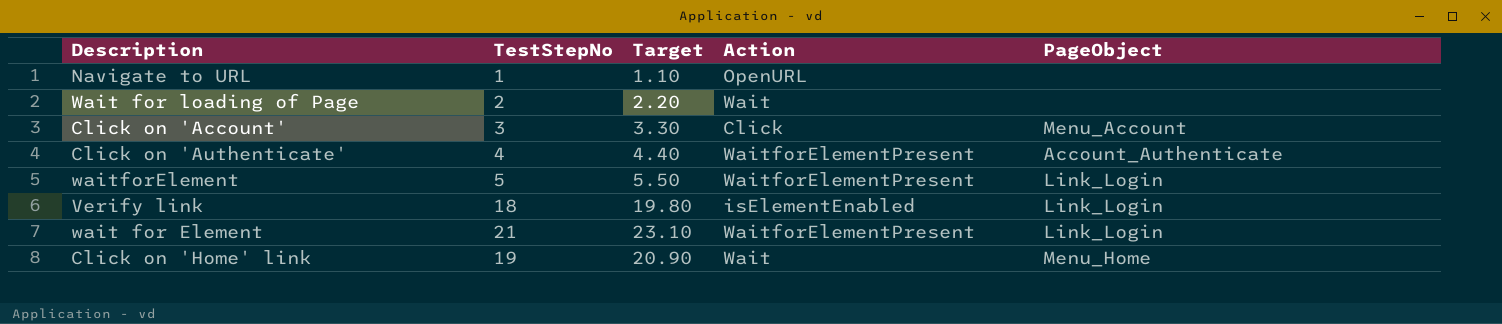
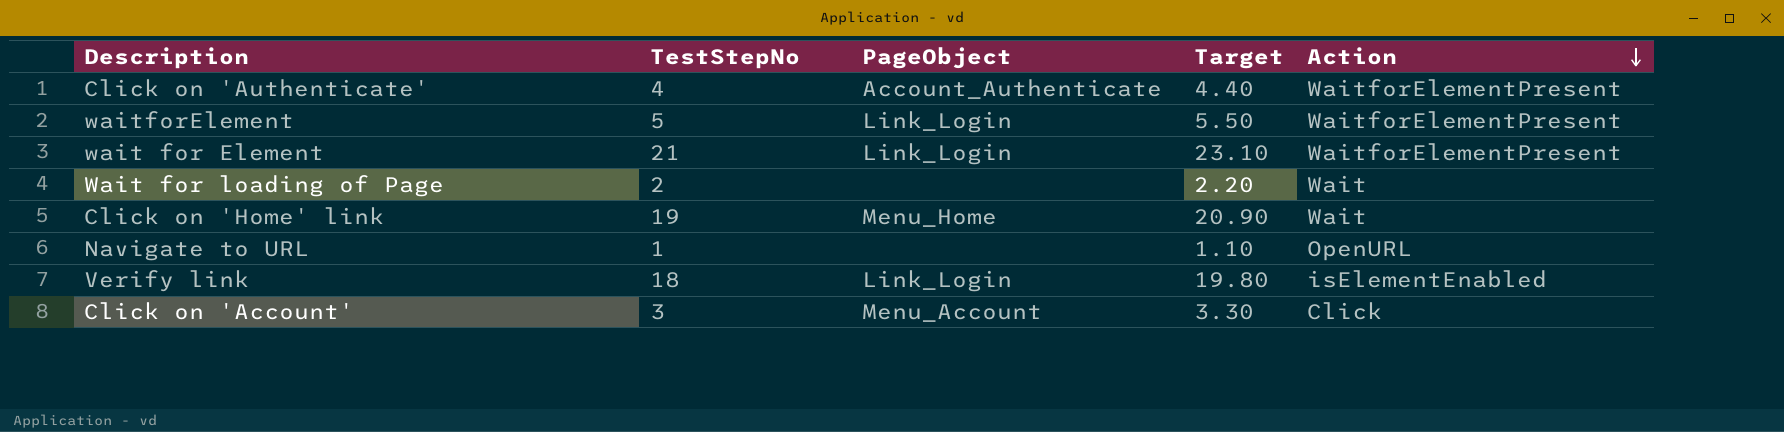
row order: none -> Action descending
column PageObject | position: 5 -> 3

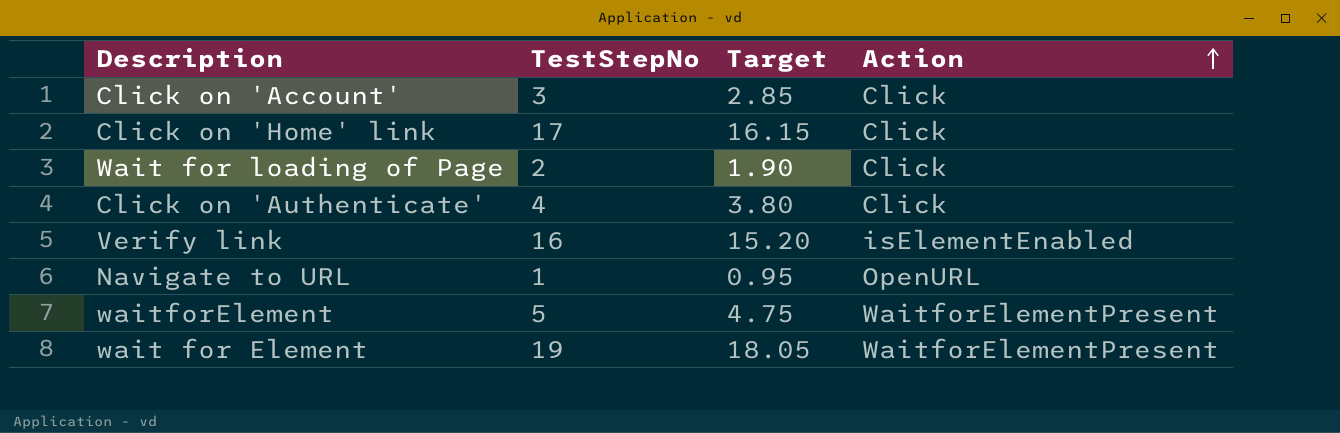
row order: Action descending -> Action ascending
column PageObject | position: 3 -> none
column Target | formula: [TestStepNo] * 1.1 -> [TestStepNo] * 0.95
Click on 'Home' link | TestStepNo: 19 -> 17
Click on 'Home' link | Action: Wait -> Click
Wait for loading of Page | Action: Wait -> Click
Click on 'Authenticate' | Action: WaitforElementPresent -> Click
Verify link | TestStepNo: 18 -> 16
wait for Element | TestStepNo: 21 -> 19

